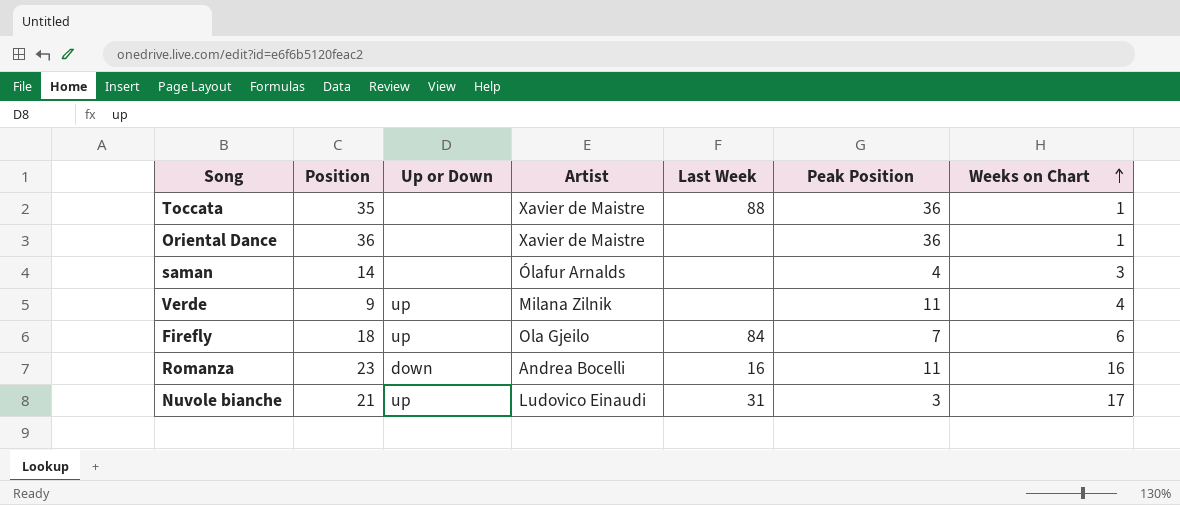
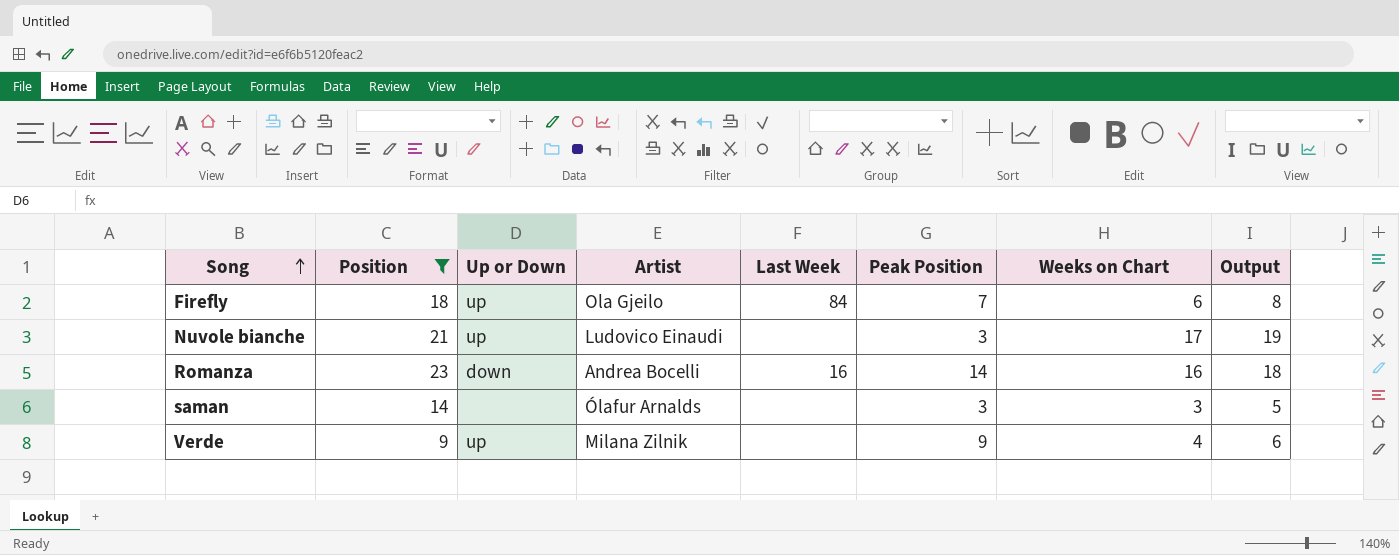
filter: none -> Position <= 23
row order: Weeks on Chart ascending -> Song ascending
column Output | formula: none -> [Weeks on Chart] + 2
Nuvole bianche | Last Week: 31 -> none
Romanza | Peak Position: 11 -> 14
saman | Peak Position: 4 -> 3
Verde | Peak Position: 11 -> 9

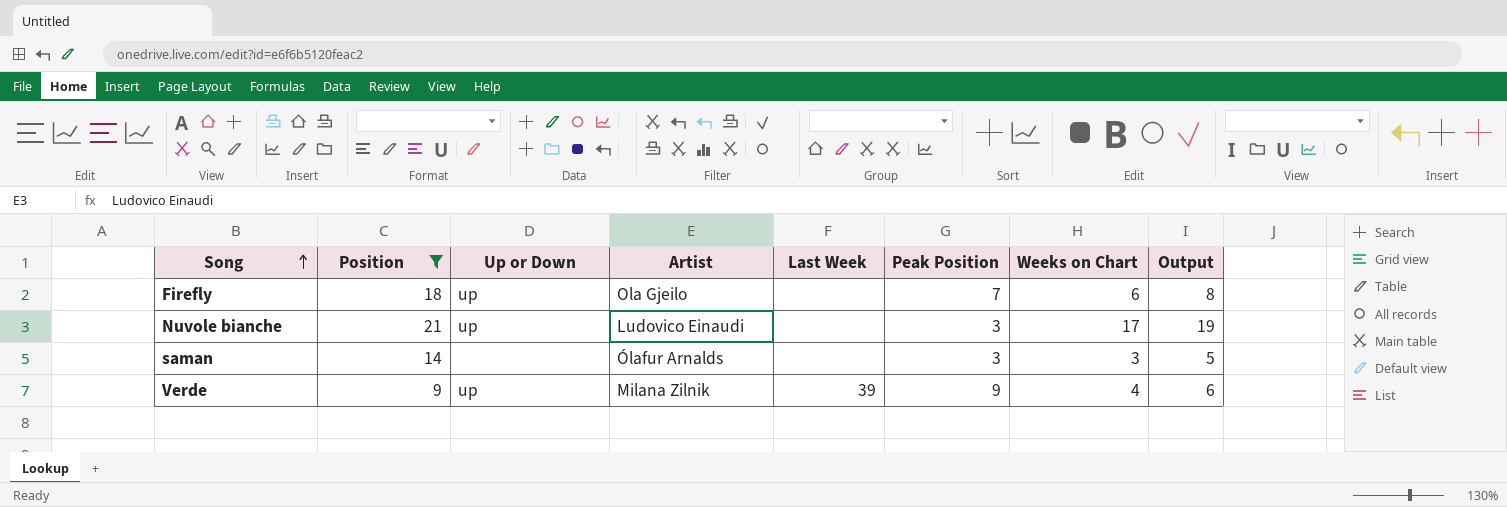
row Romanza: 23 | down | Andrea Bocelli | 16 | 14 | 16 | 18 -> none
Firefly | Last Week: 84 -> none
Verde | Last Week: none -> 39

